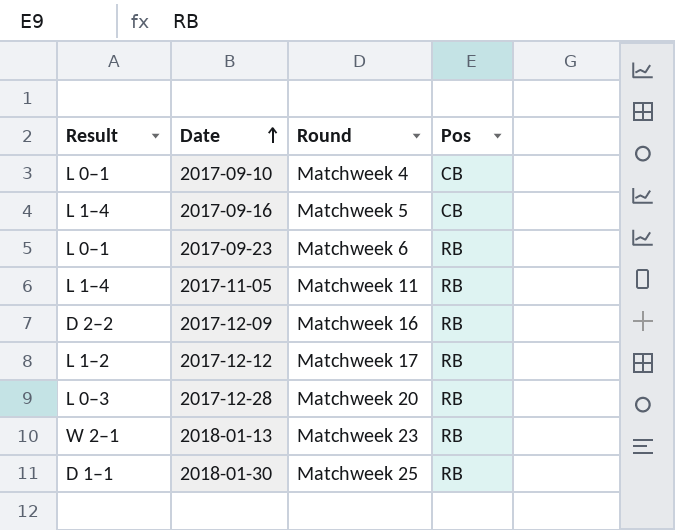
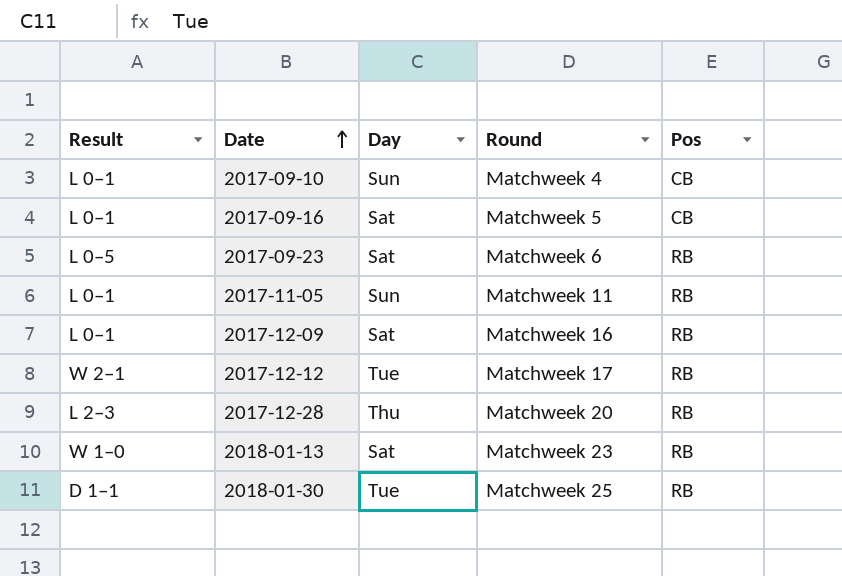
column Day | position: none -> 3
2017-09-16 | Result: L 1–4 -> L 0–1
2017-09-23 | Result: L 0–1 -> L 0–5
2017-11-05 | Result: L 1–4 -> L 0–1
2017-12-09 | Result: D 2–2 -> L 0–1
2017-12-12 | Result: L 1–2 -> W 2–1
2017-12-28 | Result: L 0–3 -> L 2–3
2018-01-13 | Result: W 2–1 -> W 1–0

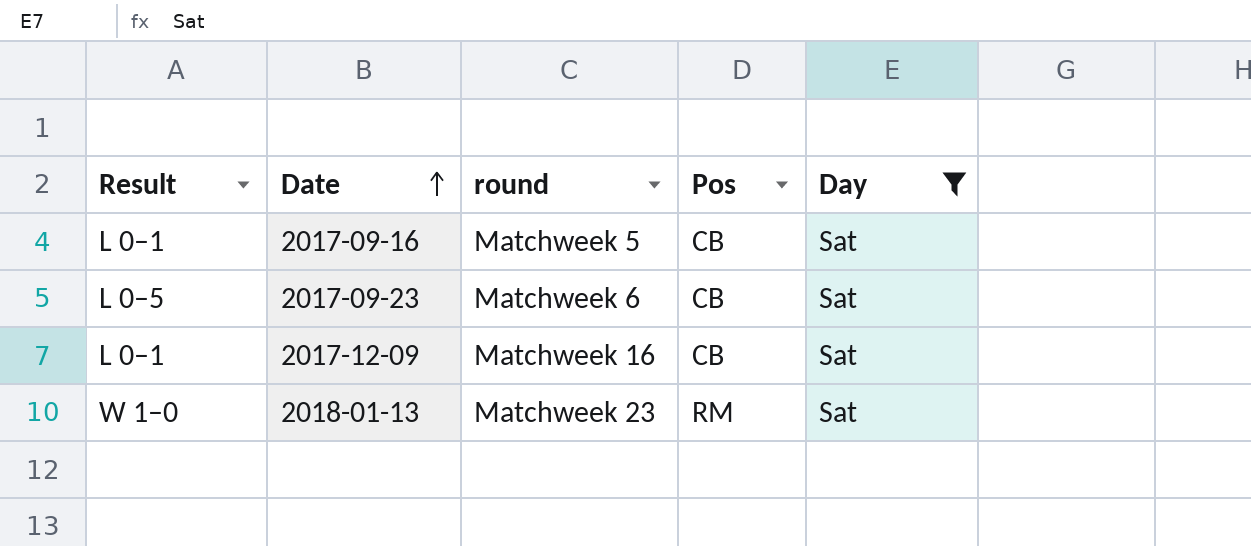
filter: none -> Day = Sat
column name: Round -> round
column Day | position: 3 -> 5
2017-09-23 | Pos: RB -> CB
2017-12-09 | Pos: RB -> CB
2018-01-13 | Pos: RB -> RM

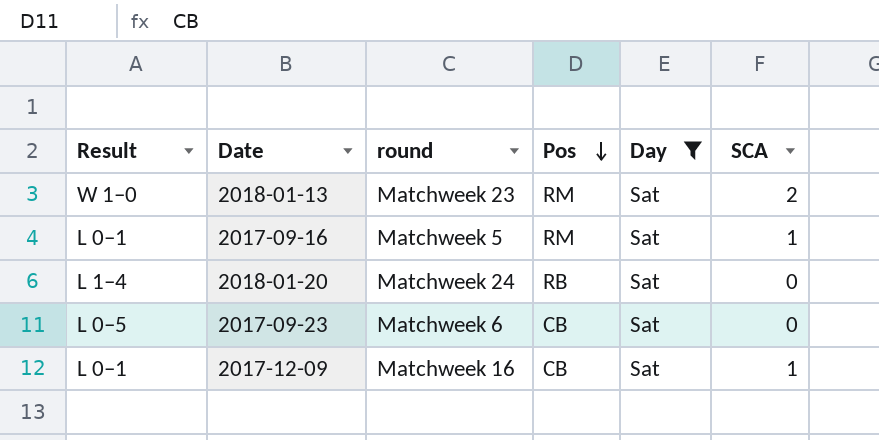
row order: Date ascending -> Pos descending
column SCA | position: none -> 6
2017-09-16 | Pos: CB -> RM
row 2018-01-20: none -> L 1–4 | Matchweek 24 | RB | Sat | 0

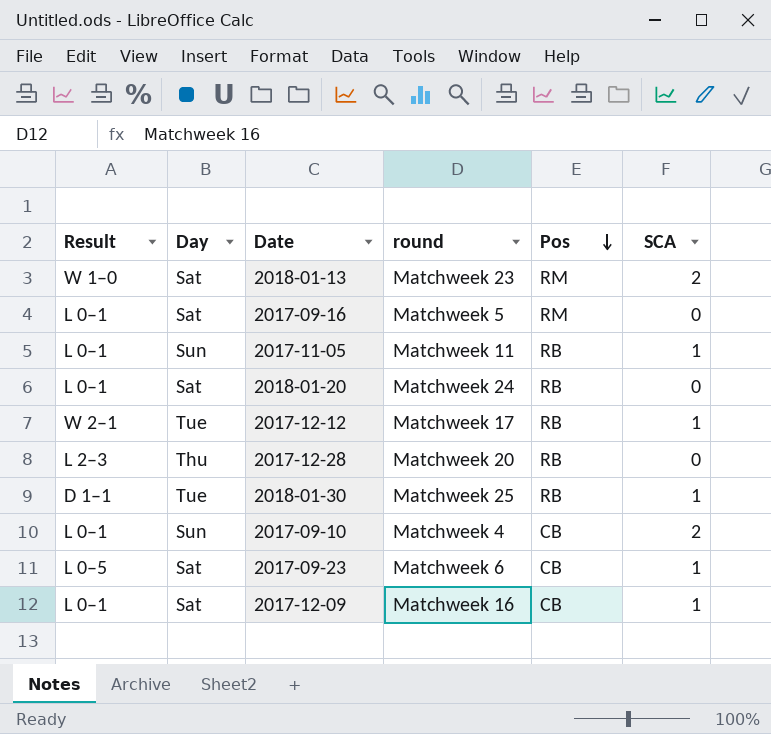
filter: Day = Sat -> none
column Day | position: 5 -> 2
2017-09-16 | SCA: 1 -> 0
2018-01-20 | Result: L 1–4 -> L 0–1
2017-09-23 | SCA: 0 -> 1

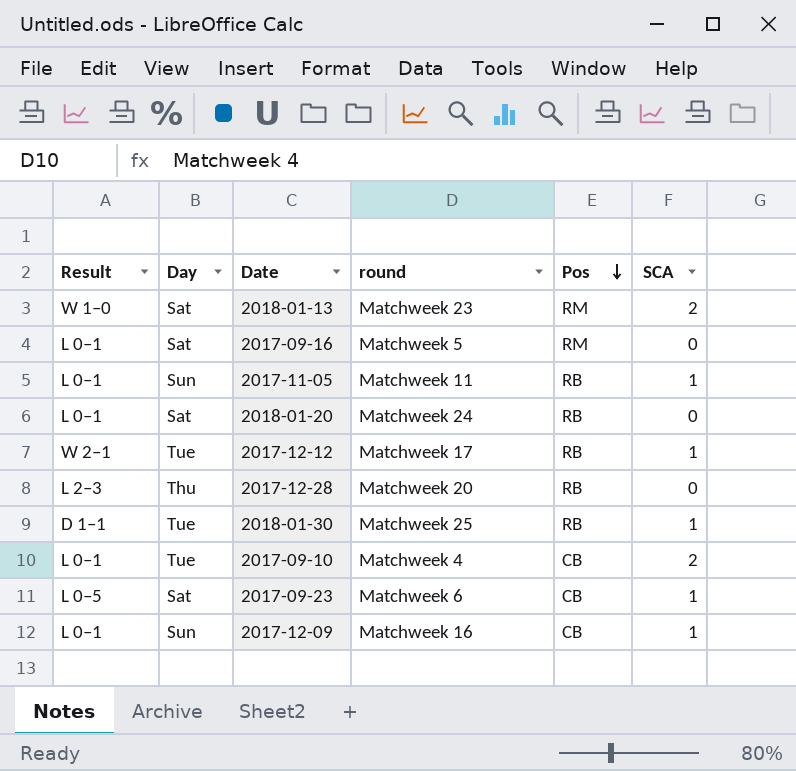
2017-09-10 | Day: Sun -> Tue
2017-12-09 | Day: Sat -> Sun

